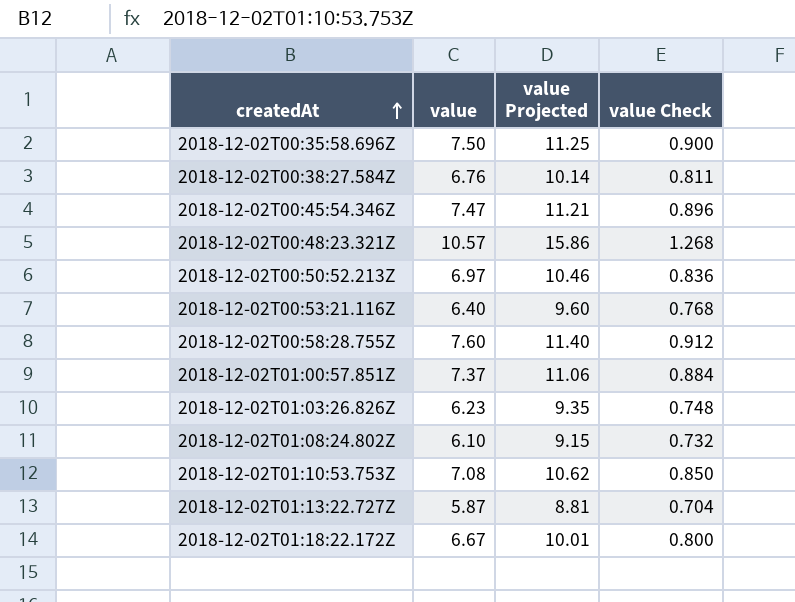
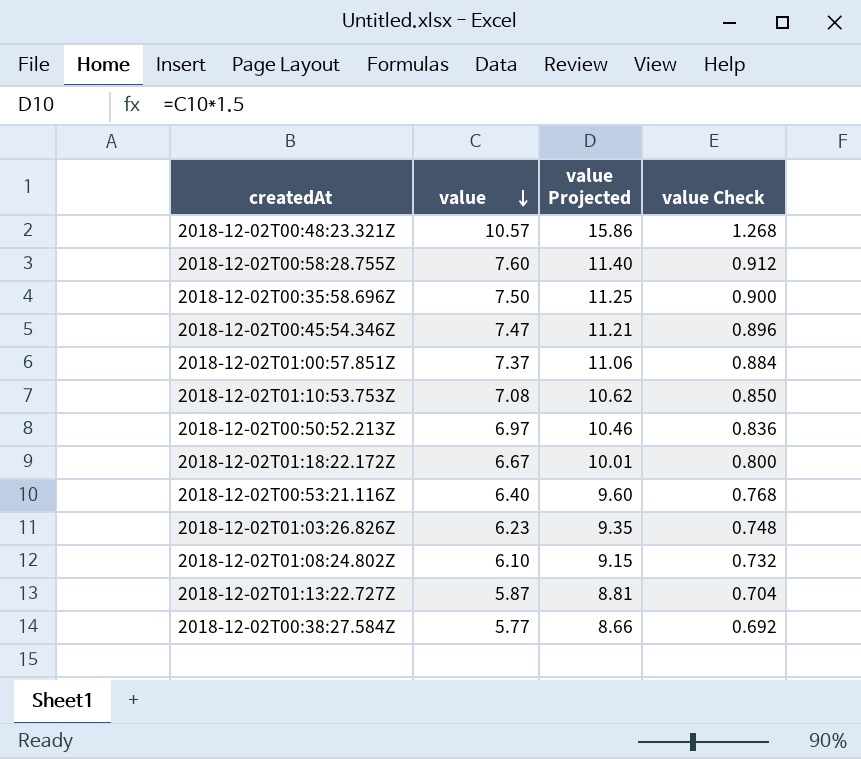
row order: createdAt ascending -> value descending
2018-12-02T00:38:27.584Z | value: 6.76 -> 5.77
2018-12-02T00:38:27.584Z | value Projected: 10.14 -> 8.66
2018-12-02T00:38:27.584Z | value Check: 0.811 -> 0.692

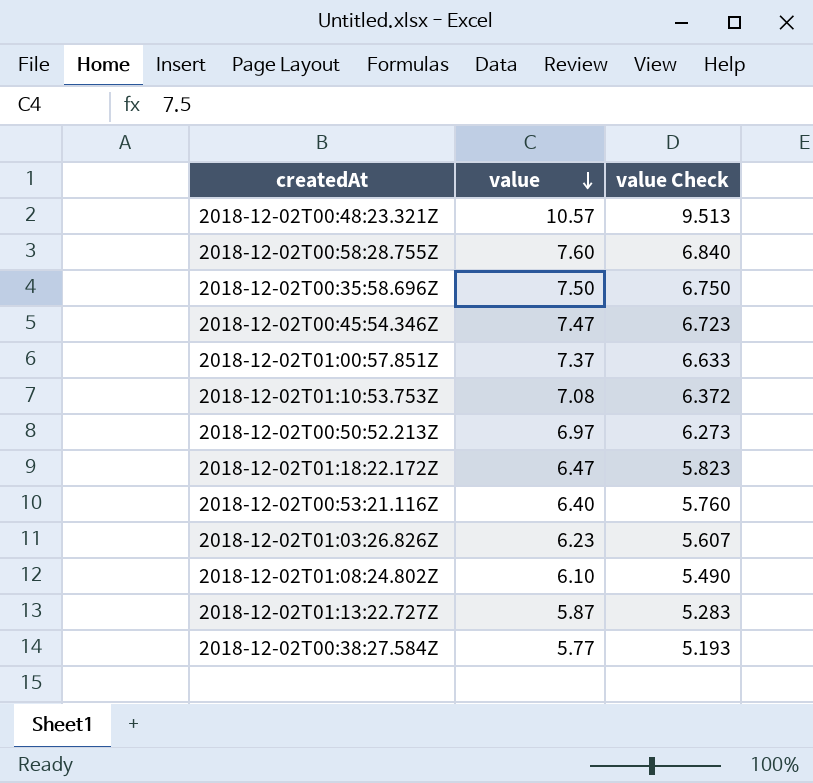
column value Projected | formula: [value] * 1.5 -> none
column value Check | formula: [value] * 0.12 -> [value] * 0.9
2018-12-02T01:18:22.172Z | value: 6.67 -> 6.47

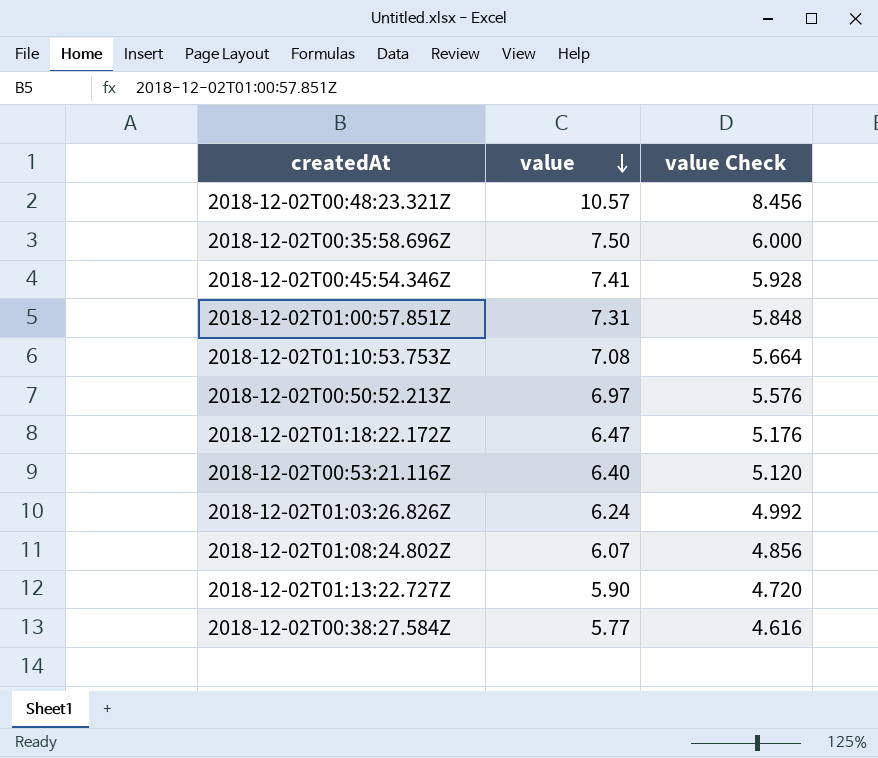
column value Check | formula: [value] * 0.9 -> [value] * 0.8
row 2018-12-02T00:58:28.755Z: 7.60 | 6.840 -> none
2018-12-02T00:45:54.346Z | value: 7.47 -> 7.41
2018-12-02T01:00:57.851Z | value: 7.37 -> 7.31
2018-12-02T01:03:26.826Z | value: 6.23 -> 6.24
2018-12-02T01:08:24.802Z | value: 6.10 -> 6.07
2018-12-02T01:13:22.727Z | value: 5.87 -> 5.90

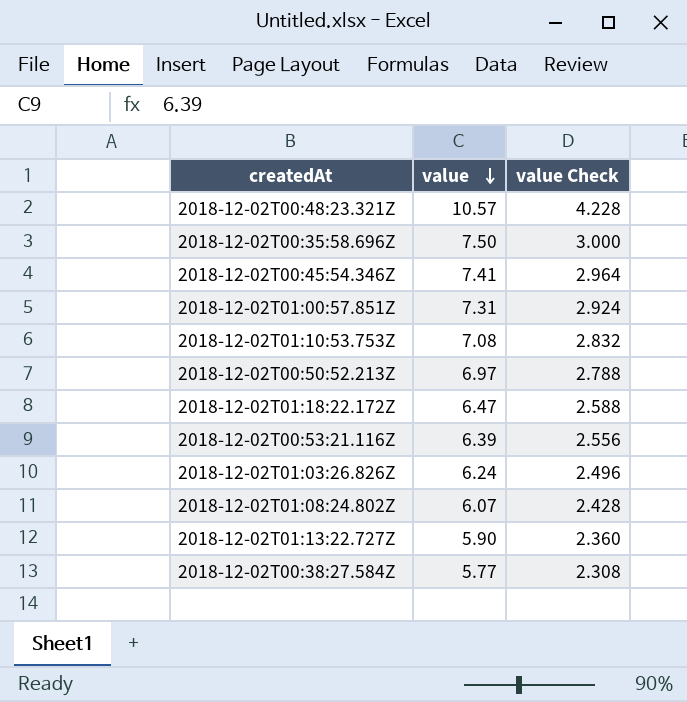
column value Check | formula: [value] * 0.8 -> [value] * 0.4
2018-12-02T00:53:21.116Z | value: 6.40 -> 6.39

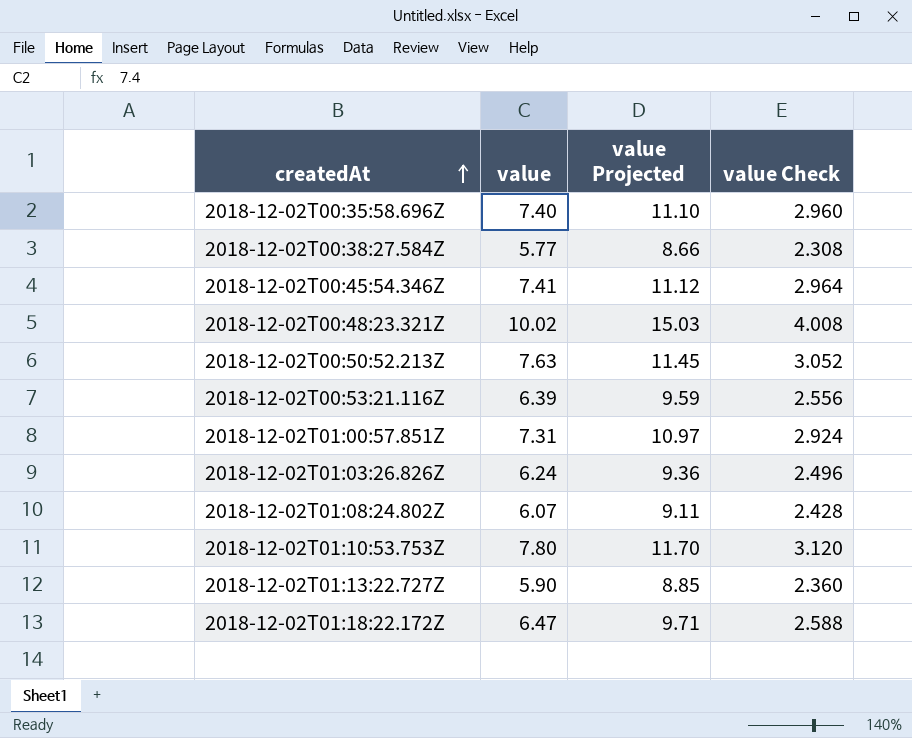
row order: value descending -> createdAt ascending
column value Projected | formula: none -> [value] * 1.5
2018-12-02T00:35:58.696Z | value: 7.50 -> 7.40
2018-12-02T00:35:58.696Z | value Check: 3.000 -> 2.960
2018-12-02T00:48:23.321Z | value: 10.57 -> 10.02
2018-12-02T00:48:23.321Z | value Check: 4.228 -> 4.008
2018-12-02T00:50:52.213Z | value: 6.97 -> 7.63
2018-12-02T00:50:52.213Z | value Check: 2.788 -> 3.052
2018-12-02T01:10:53.753Z | value: 7.08 -> 7.80
2018-12-02T01:10:53.753Z | value Check: 2.832 -> 3.120

